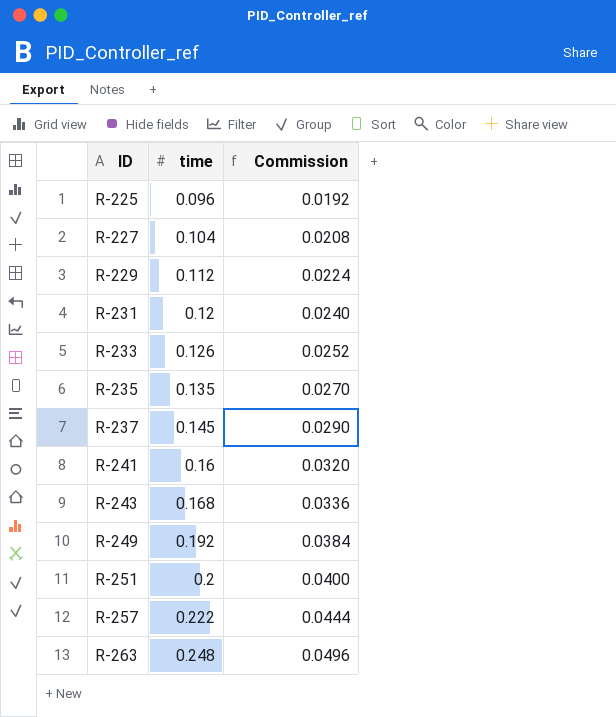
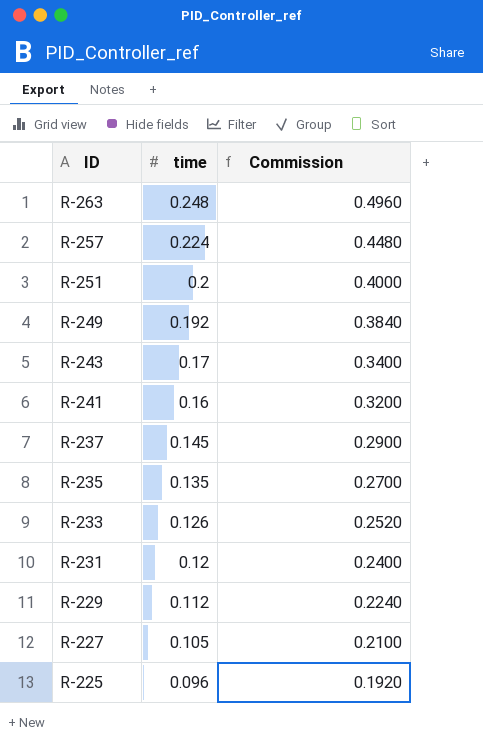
row order: ID ascending -> ID descending
column Commission | formula: [time] * 0.2 -> [time] * 2
R-257 | time: 0.222 -> 0.224
R-243 | time: 0.168 -> 0.17
R-227 | time: 0.104 -> 0.105

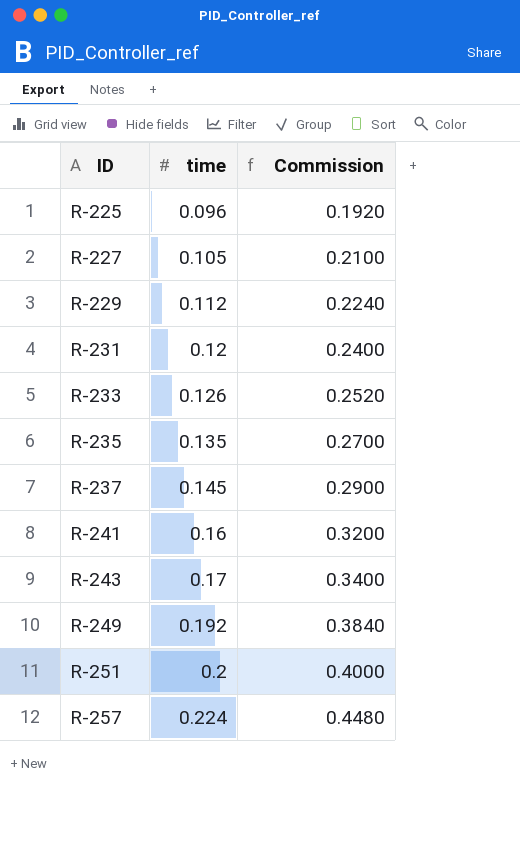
row order: ID descending -> ID ascending
row R-263: 0.248 | 0.4960 -> none

